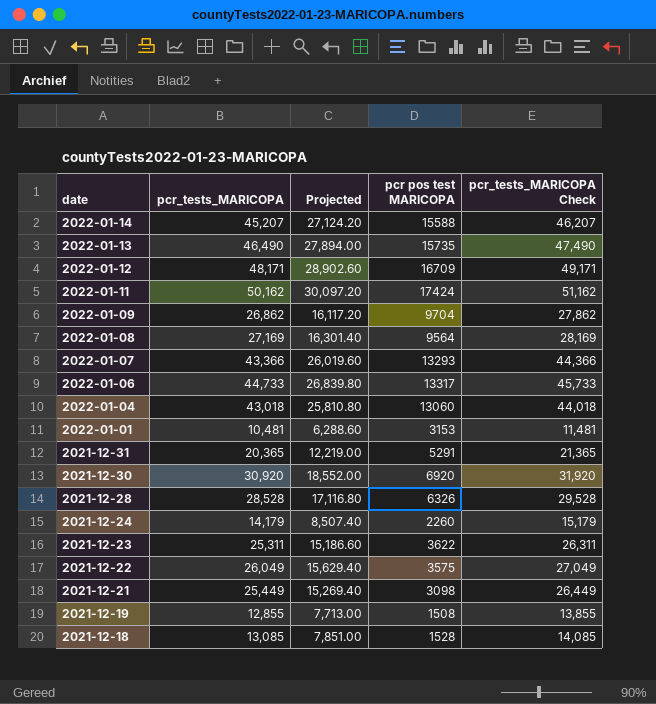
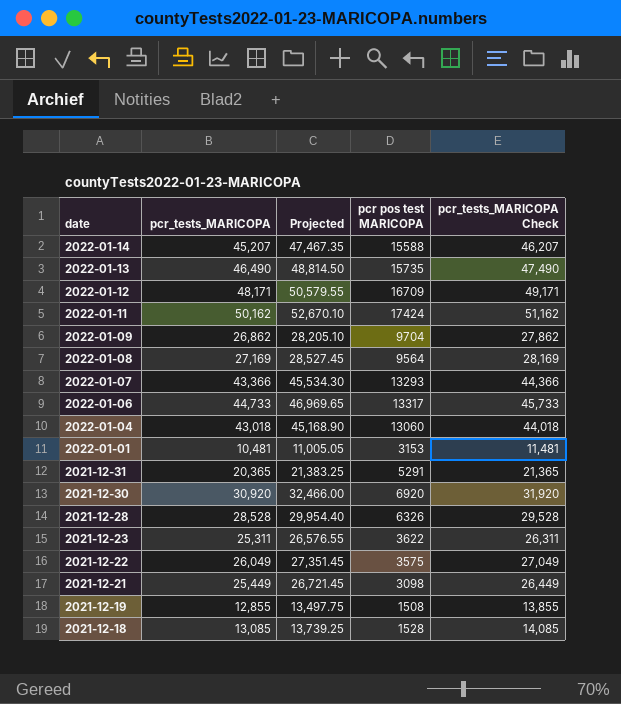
column Projected | formula: [pcr_tests_MARICOPA] * 0.6 -> [pcr_tests_MARICOPA] * 1.05
row 2021-12-24: 14,179 | 8,507.40 | 2260 | 15,179 -> none

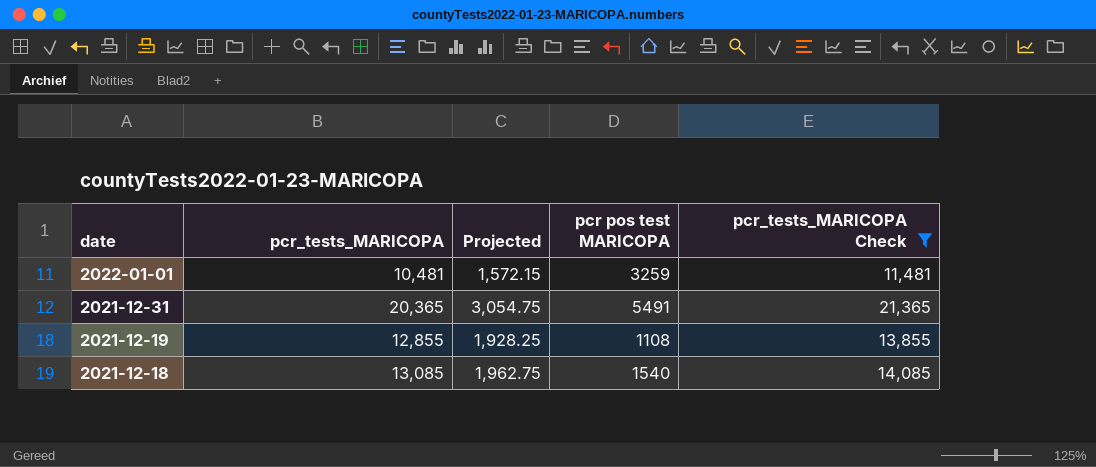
filter: none -> pcr_tests_MARICOPA Check <= 21,365
column Projected | formula: [pcr_tests_MARICOPA] * 1.05 -> [pcr_tests_MARICOPA] * 0.15
2022-01-01 | pcr pos test MARICOPA: 3153 -> 3259
2021-12-31 | pcr pos test MARICOPA: 5291 -> 5491
2021-12-19 | pcr pos test MARICOPA: 1508 -> 1108
2021-12-18 | pcr pos test MARICOPA: 1528 -> 1540

